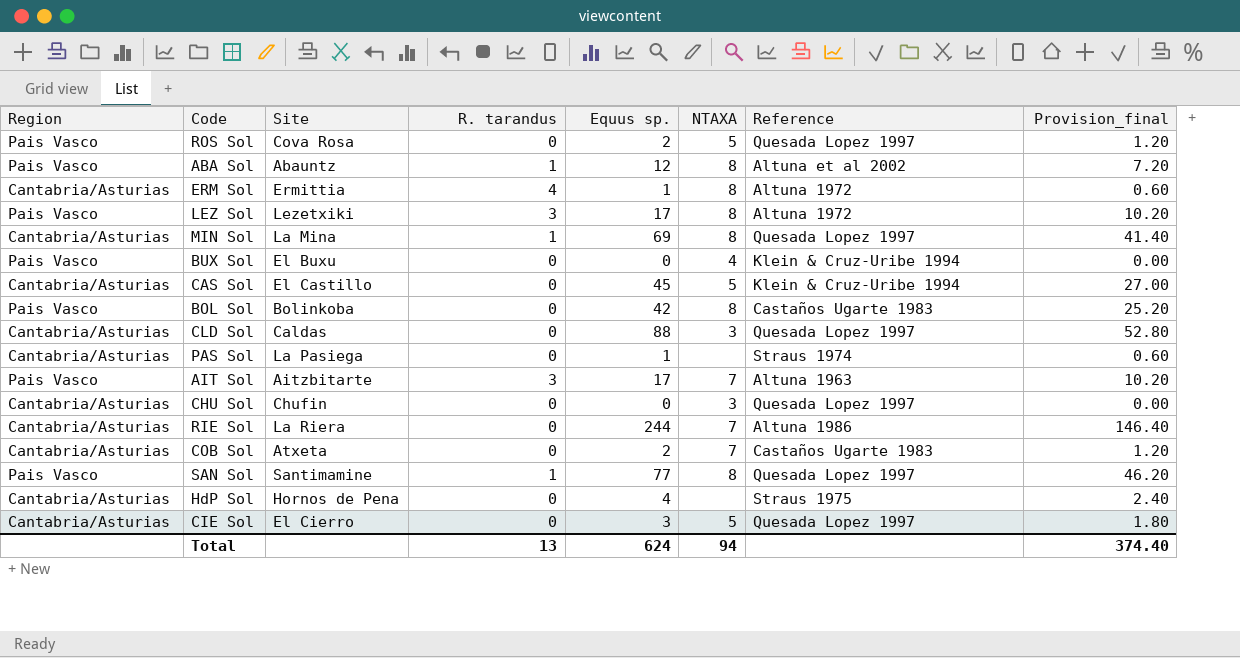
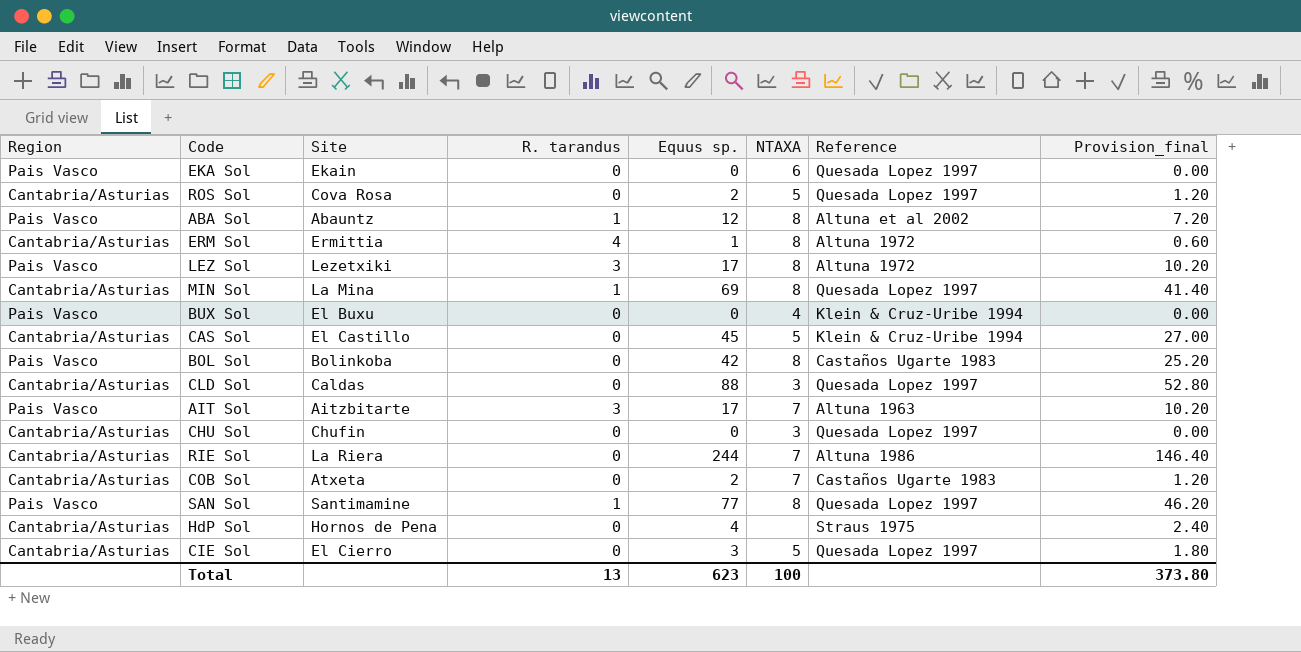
row PAS Sol: Cantabria/Asturias | La Pasiega | 0 | 1 | none | Straus 1974 | 0.60 -> none
row EKA Sol: none -> Pais Vasco | Ekain | 0 | 0 | 6 | Quesada Lopez 1997 | 0.00
ROS Sol | Region: Pais Vasco -> Cantabria/Asturias
Total | Equus sp.: 624 -> 623
Total | NTAXA: 94 -> 100
Total | Provision_final: 374.40 -> 373.80

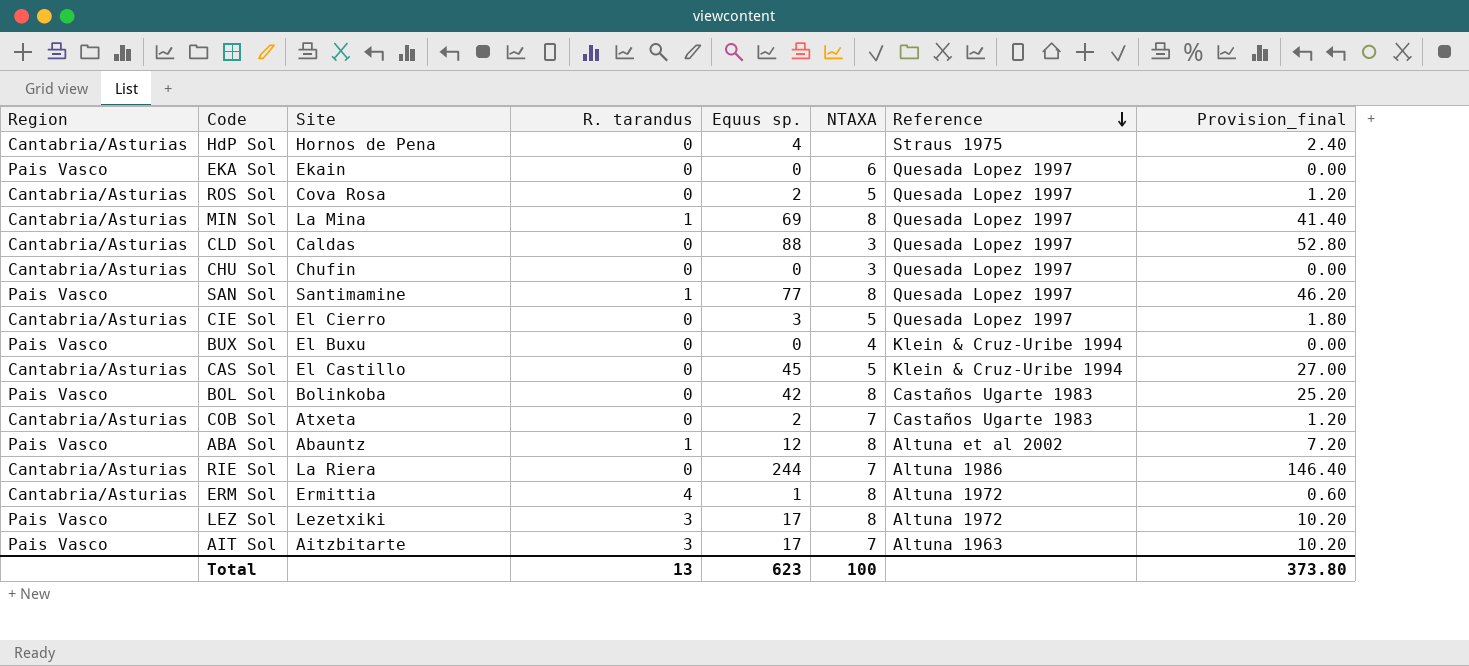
row order: none -> Reference descending

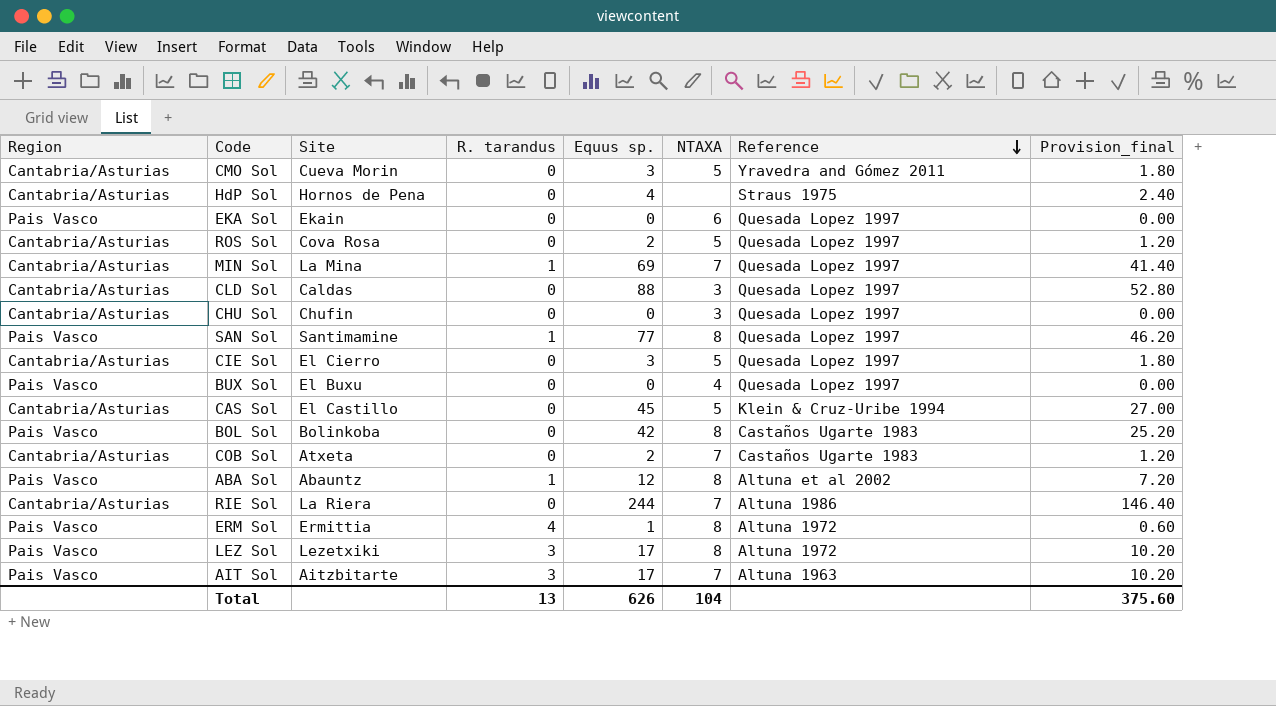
row CMO Sol: none -> Cantabria/Asturias | Cueva Morin | 0 | 3 | 5 | Yravedra and Gómez 2011 | 1.80
MIN Sol | NTAXA: 8 -> 7
BUX Sol | Reference: Klein & Cruz-Uribe 1994 -> Quesada Lopez 1997
ERM Sol | Region: Cantabria/Asturias -> Pais Vasco
Total | Equus sp.: 623 -> 626
Total | NTAXA: 100 -> 104
Total | Provision_final: 373.80 -> 375.60

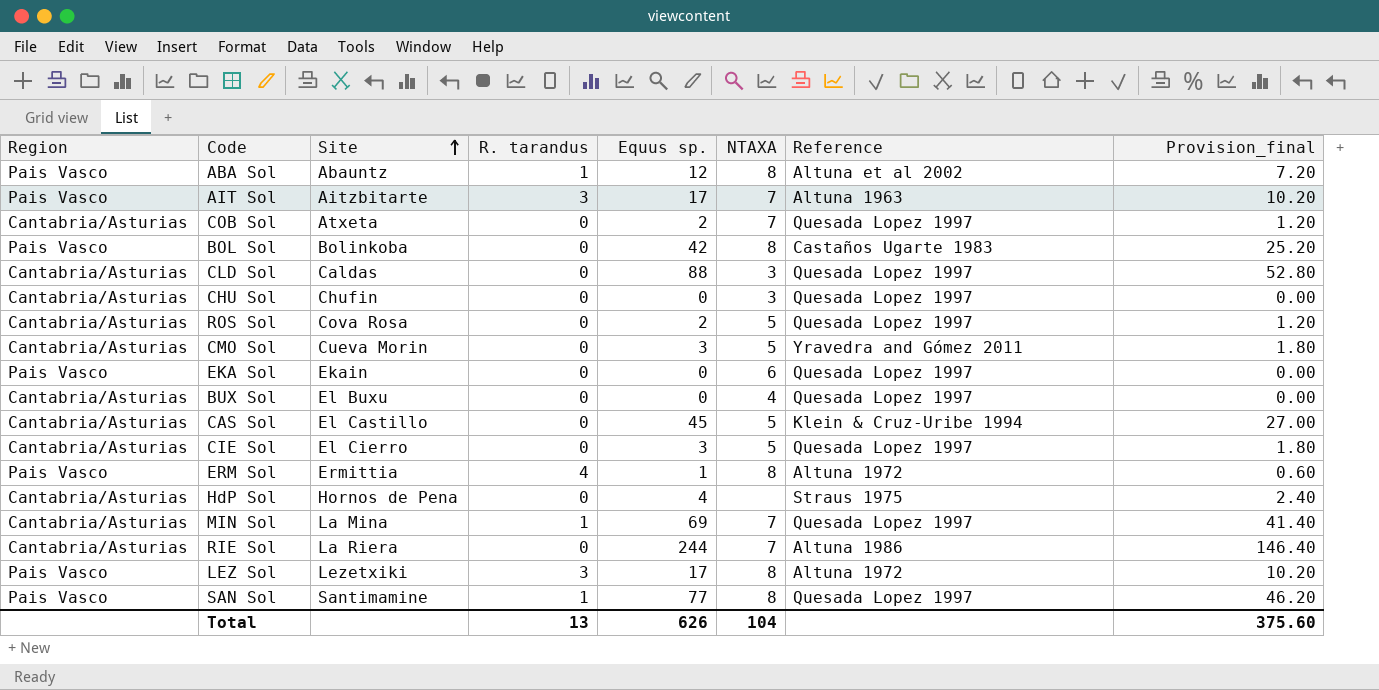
row order: Reference descending -> Site ascending
COB Sol | Reference: Castaños Ugarte 1983 -> Quesada Lopez 1997
BUX Sol | Region: Pais Vasco -> Cantabria/Asturias

